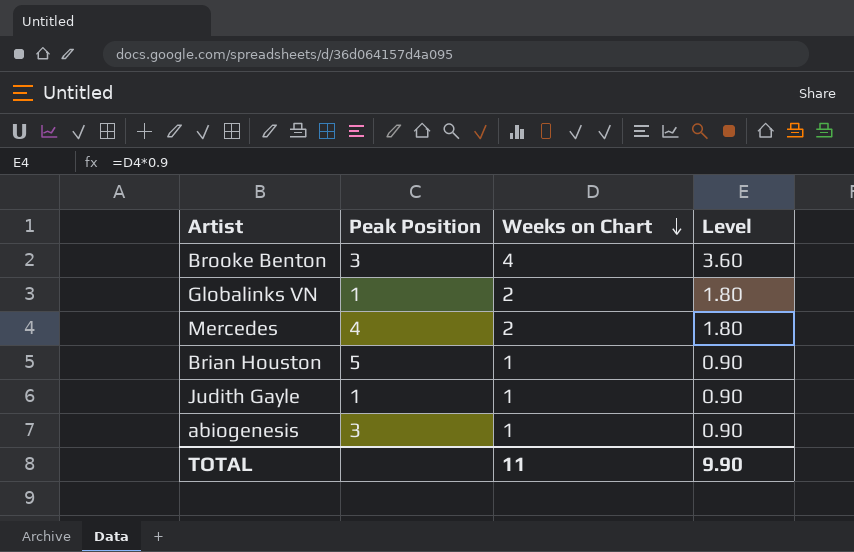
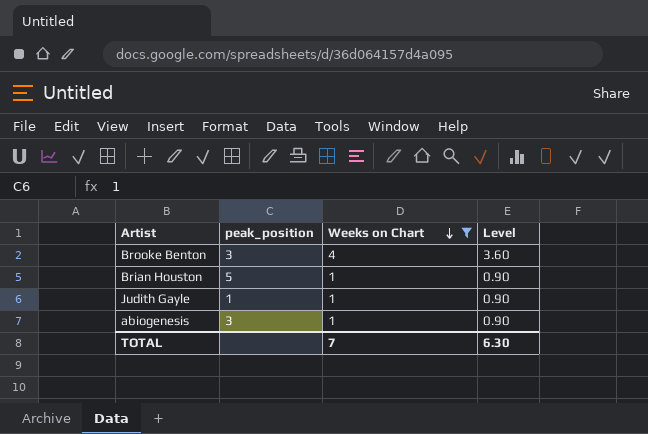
filter: none -> Weeks on Chart != 2
column name: Peak Position -> peak_position
TOTAL | Weeks on Chart: 11 -> 7
TOTAL | Level: 9.90 -> 6.30

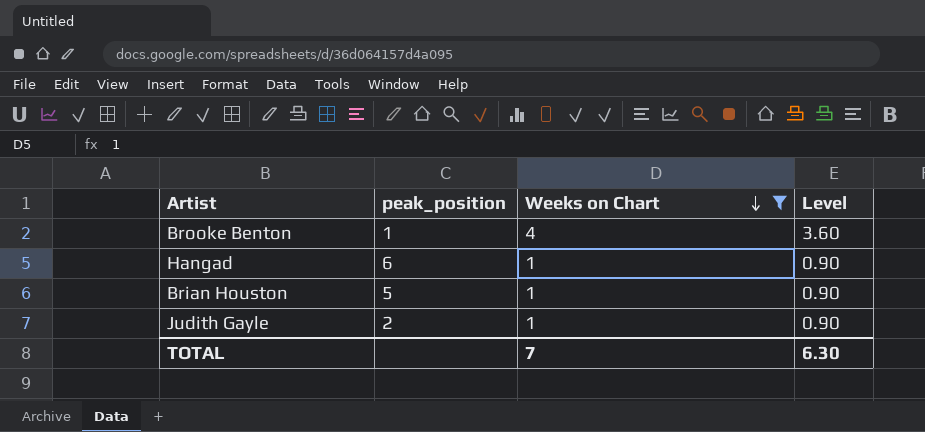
row abiogenesis: 3 | 1 | 0.90 -> none
Brooke Benton | peak_position: 3 -> 1
row Hangad: none -> 6 | 1 | 0.90
Judith Gayle | peak_position: 1 -> 2

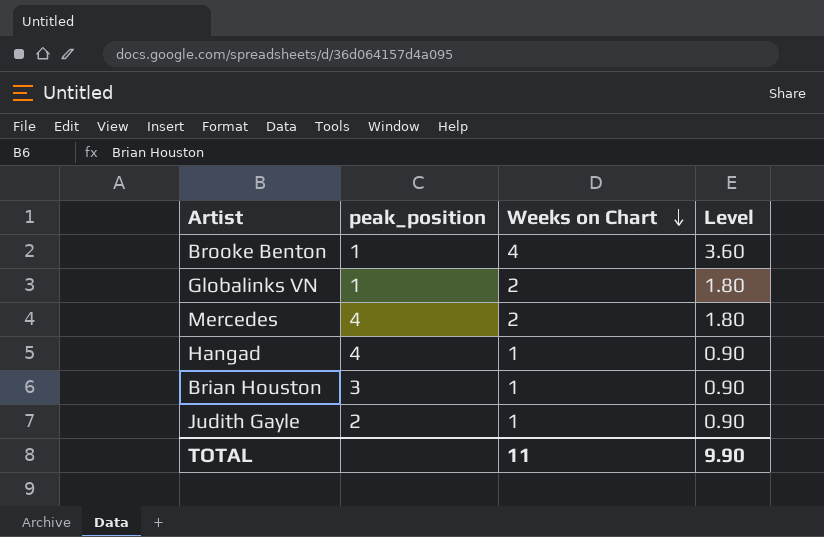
filter: Weeks on Chart != 2 -> none
Hangad | peak_position: 6 -> 4
Brian Houston | peak_position: 5 -> 3
TOTAL | Weeks on Chart: 7 -> 11
TOTAL | Level: 6.30 -> 9.90

